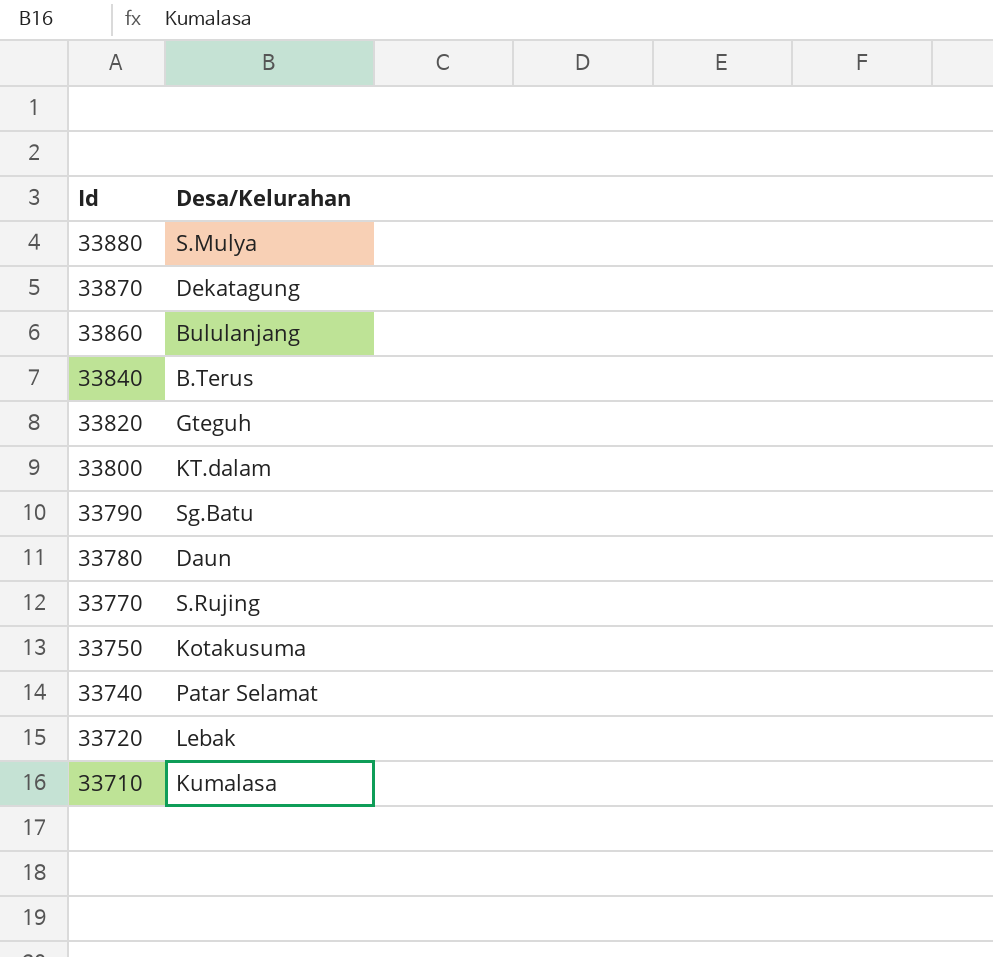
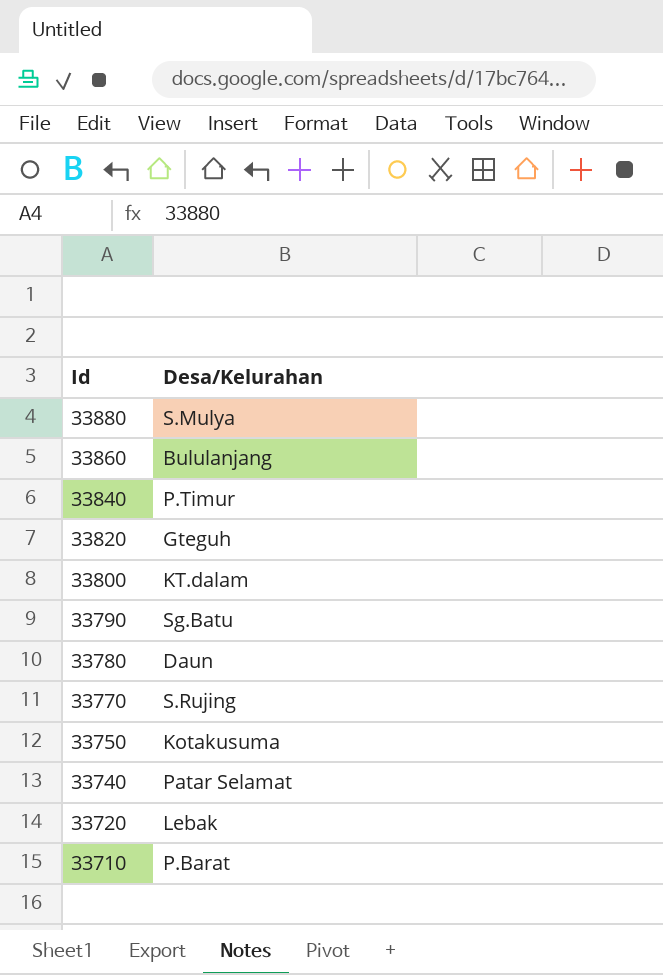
row 33870: Dekatagung -> none
33840 | Desa/Kelurahan: B.Terus -> P.Timur
33710 | Desa/Kelurahan: Kumalasa -> P.Barat

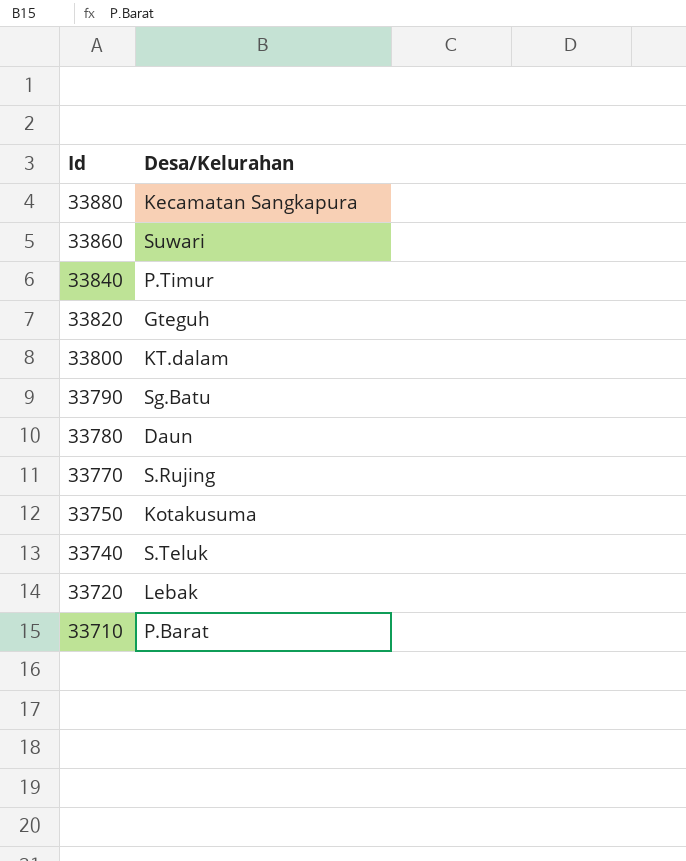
33880 | Desa/Kelurahan: S.Mulya -> Kecamatan Sangkapura
33860 | Desa/Kelurahan: Bululanjang -> Suwari
33740 | Desa/Kelurahan: Patar Selamat -> S.Teluk

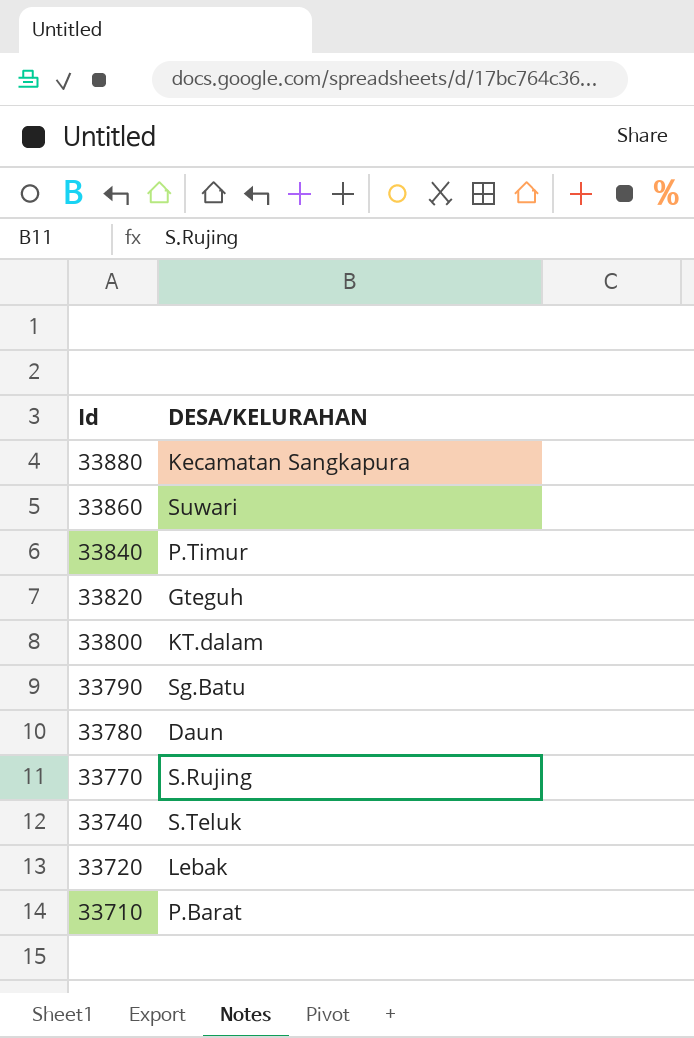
column name: Desa/Kelurahan -> DESA/KELURAHAN
row 33750: Kotakusuma -> none

